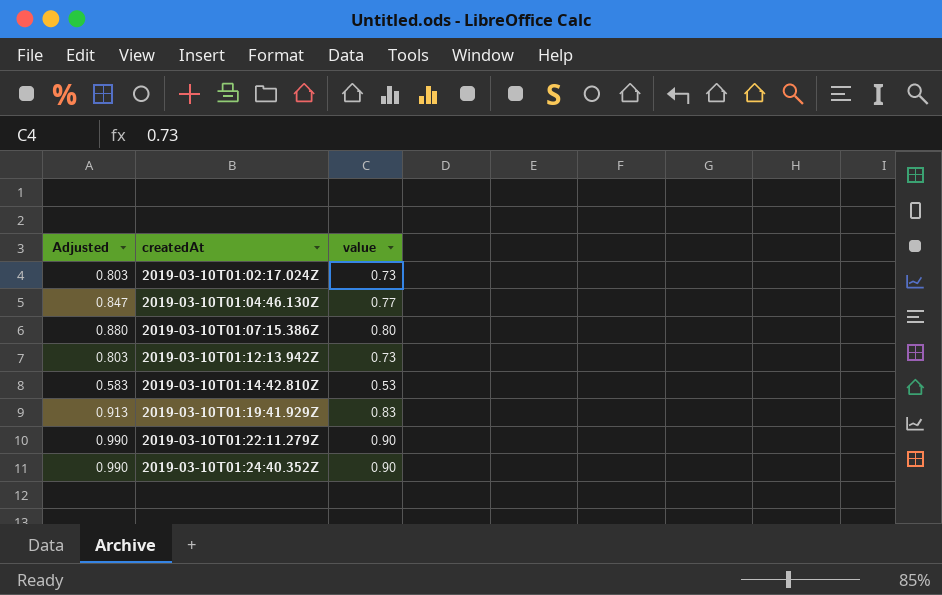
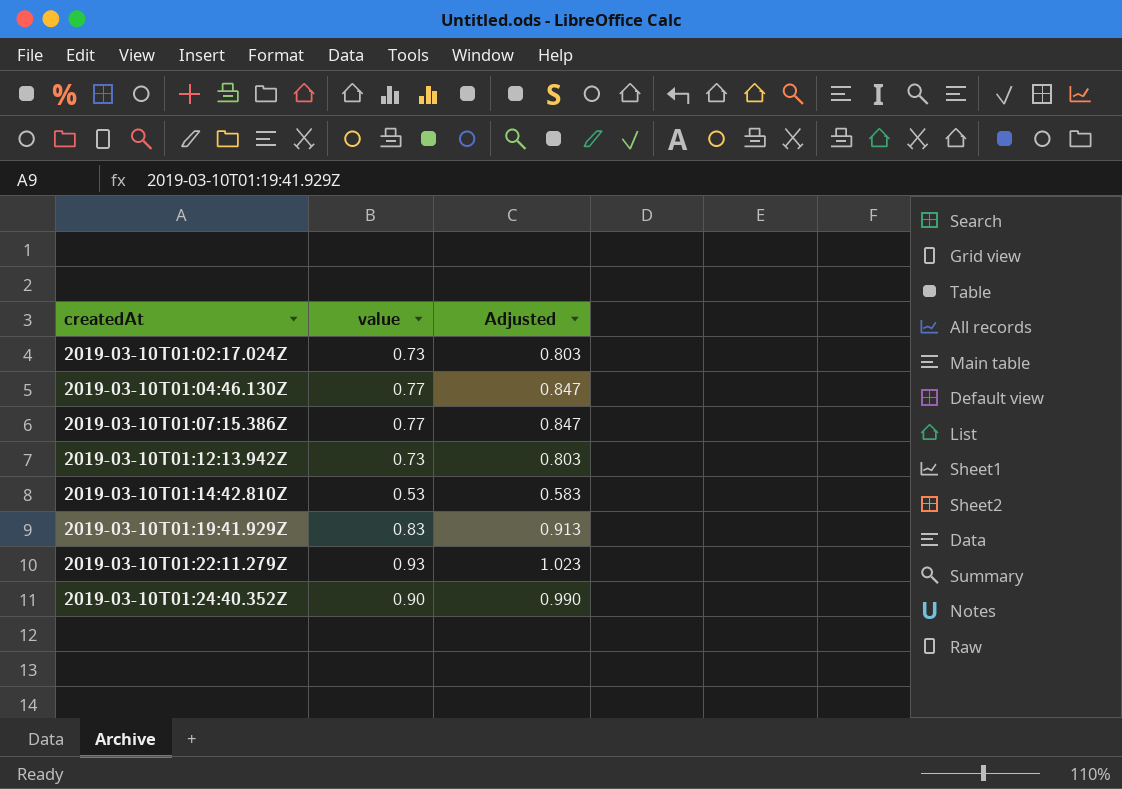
column Adjusted | position: 1 -> 3
2019-03-10T01:07:15.386Z | value: 0.80 -> 0.77
2019-03-10T01:07:15.386Z | Adjusted: 0.880 -> 0.847
2019-03-10T01:22:11.279Z | value: 0.90 -> 0.93
2019-03-10T01:22:11.279Z | Adjusted: 0.990 -> 1.023

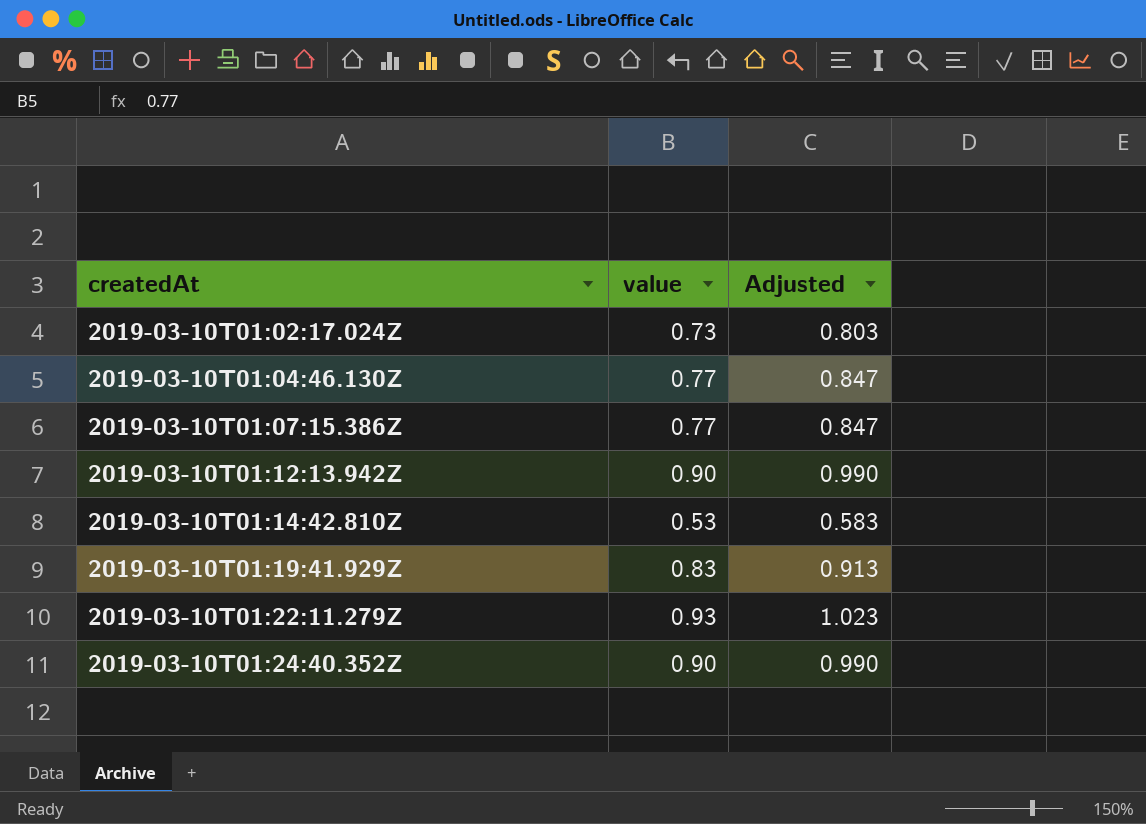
2019-03-10T01:12:13.942Z | value: 0.73 -> 0.90
2019-03-10T01:12:13.942Z | Adjusted: 0.803 -> 0.990

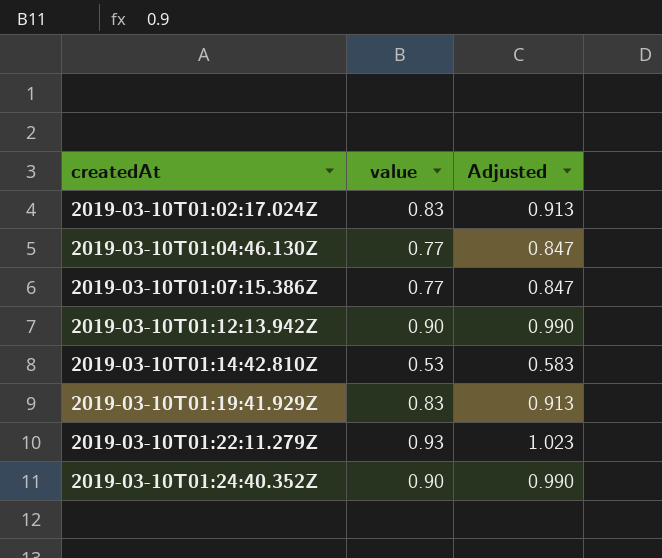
2019-03-10T01:02:17.024Z | value: 0.73 -> 0.83
2019-03-10T01:02:17.024Z | Adjusted: 0.803 -> 0.913

